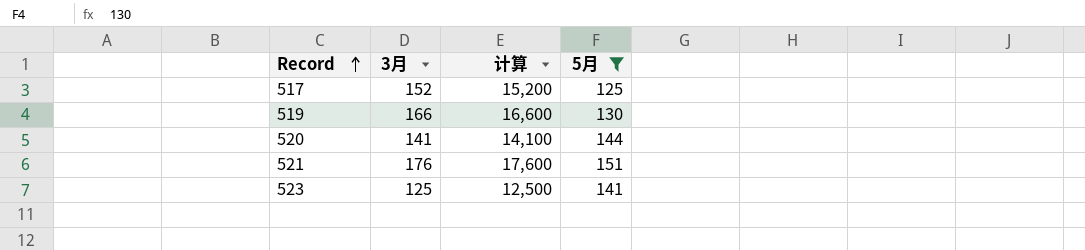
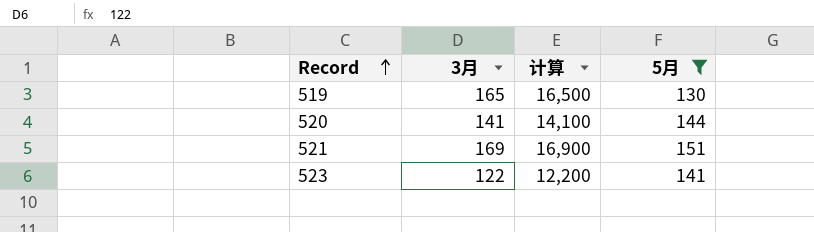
row 517: 152 | 15,200 | 125 -> none
519 | 3月: 166 -> 165
519 | 计算: 16,600 -> 16,500
521 | 3月: 176 -> 169
521 | 计算: 17,600 -> 16,900
523 | 3月: 125 -> 122
523 | 计算: 12,500 -> 12,200

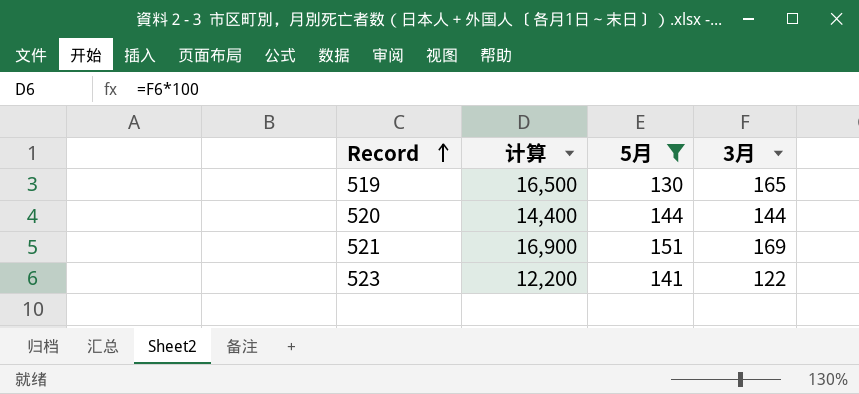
column 3月 | position: 2 -> 4
520 | 计算: 14,100 -> 14,400
520 | 3月: 141 -> 144

